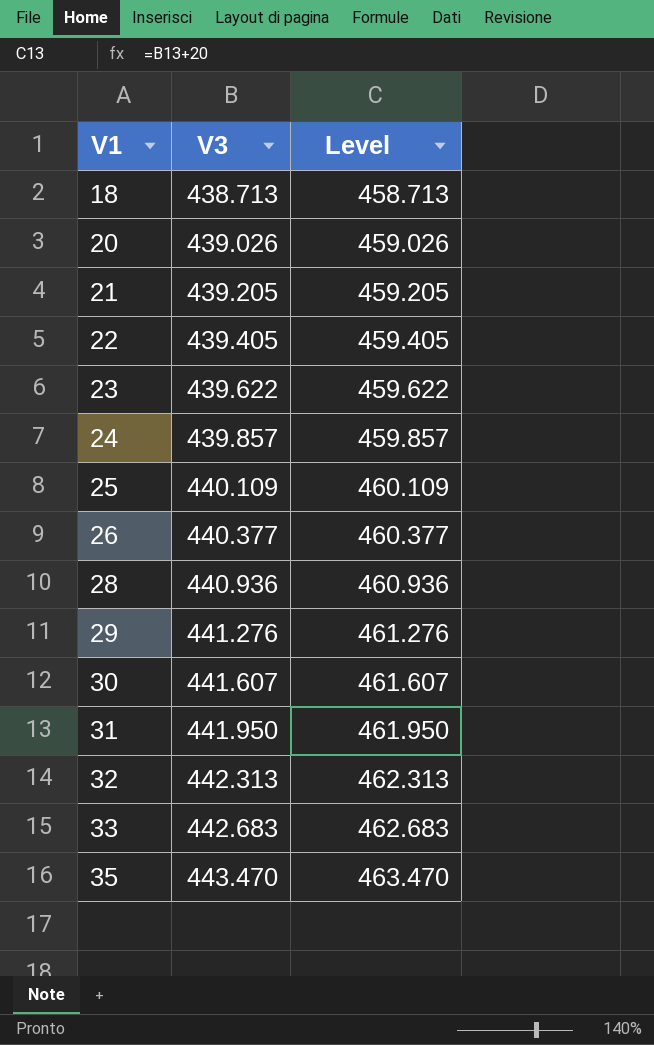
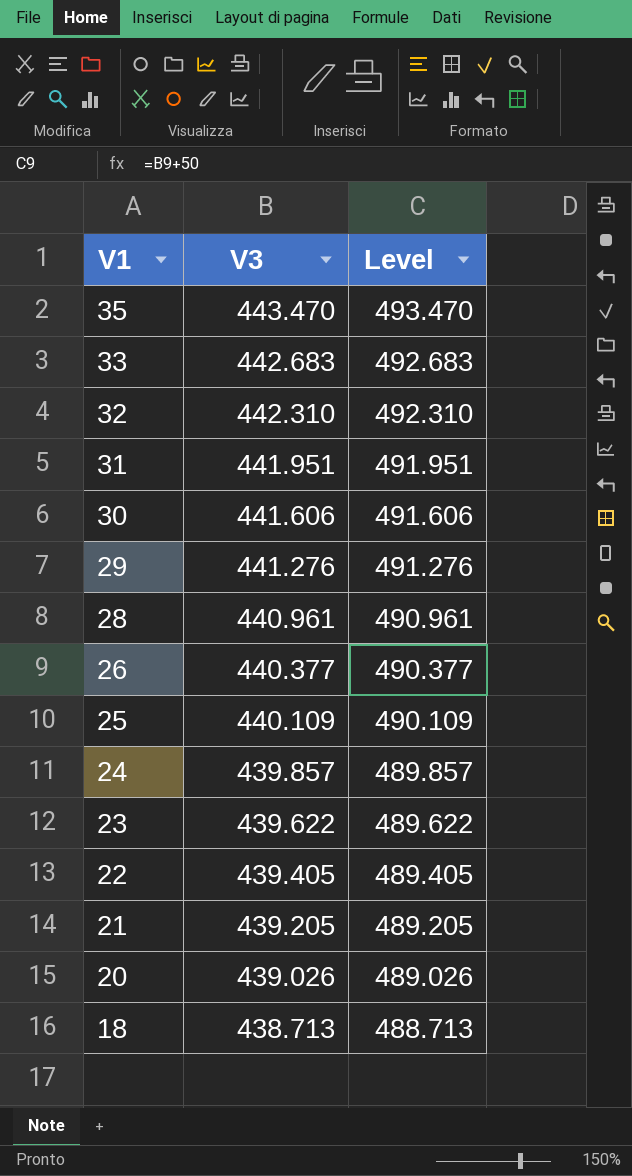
row order: V1 ascending -> V1 descending
column Level | formula: [V3] + 20 -> [V3] + 50
32 | V3: 442.313 -> 442.310
31 | V3: 441.950 -> 441.951
30 | V3: 441.607 -> 441.606
28 | V3: 440.936 -> 440.961

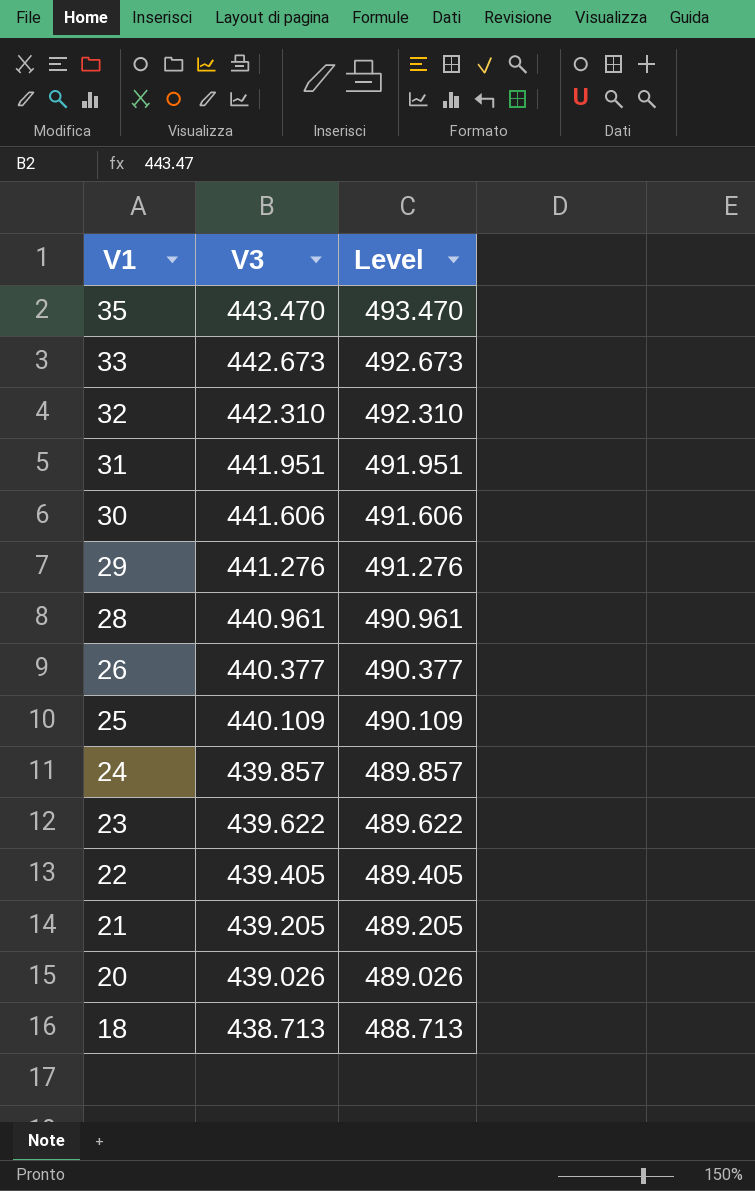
33 | V3: 442.683 -> 442.673
33 | Level: 492.683 -> 492.673

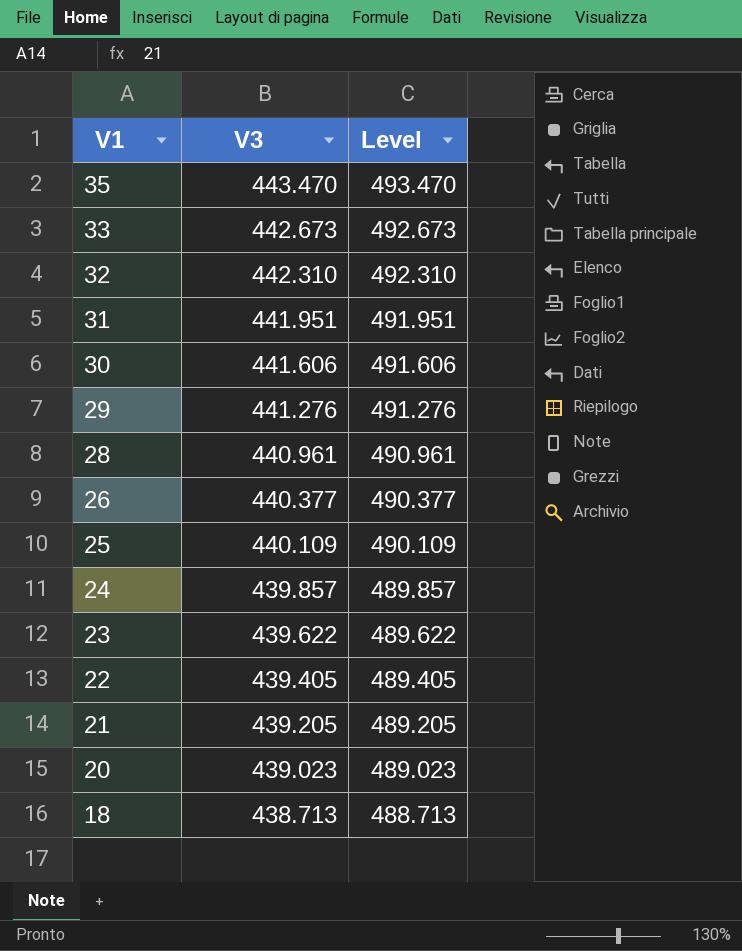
20 | V3: 439.026 -> 439.023
20 | Level: 489.026 -> 489.023

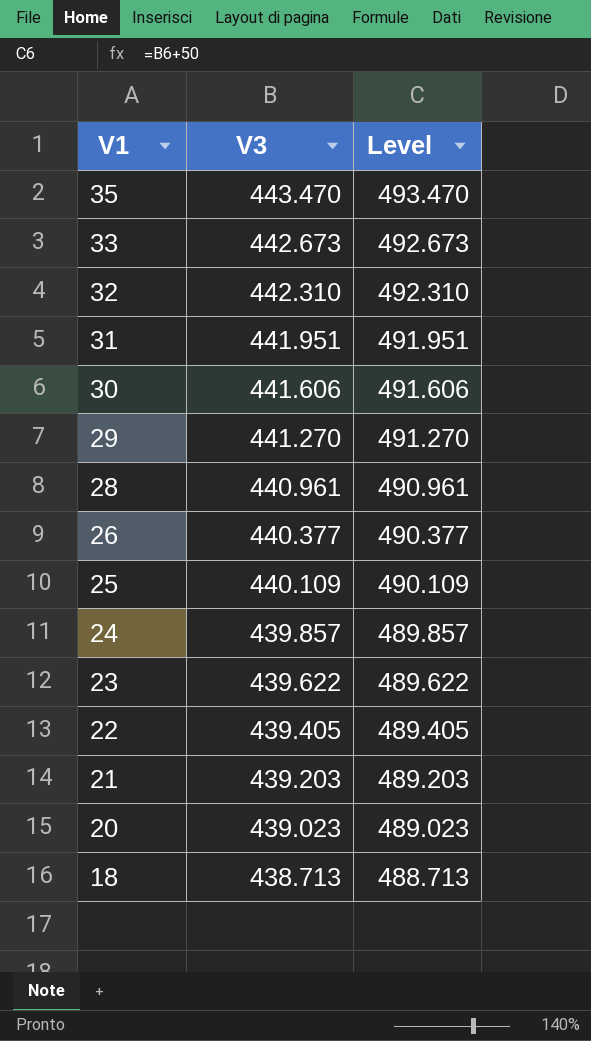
29 | V3: 441.276 -> 441.270
29 | Level: 491.276 -> 491.270
21 | V3: 439.205 -> 439.203
21 | Level: 489.205 -> 489.203

